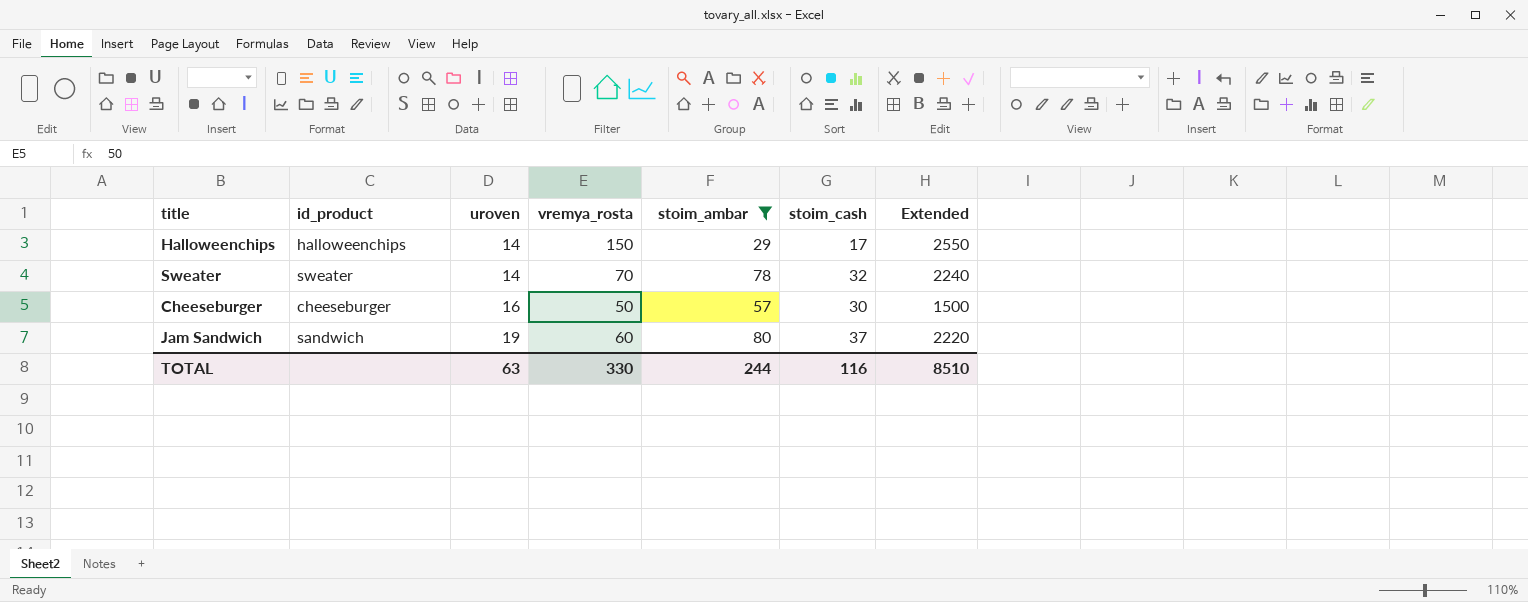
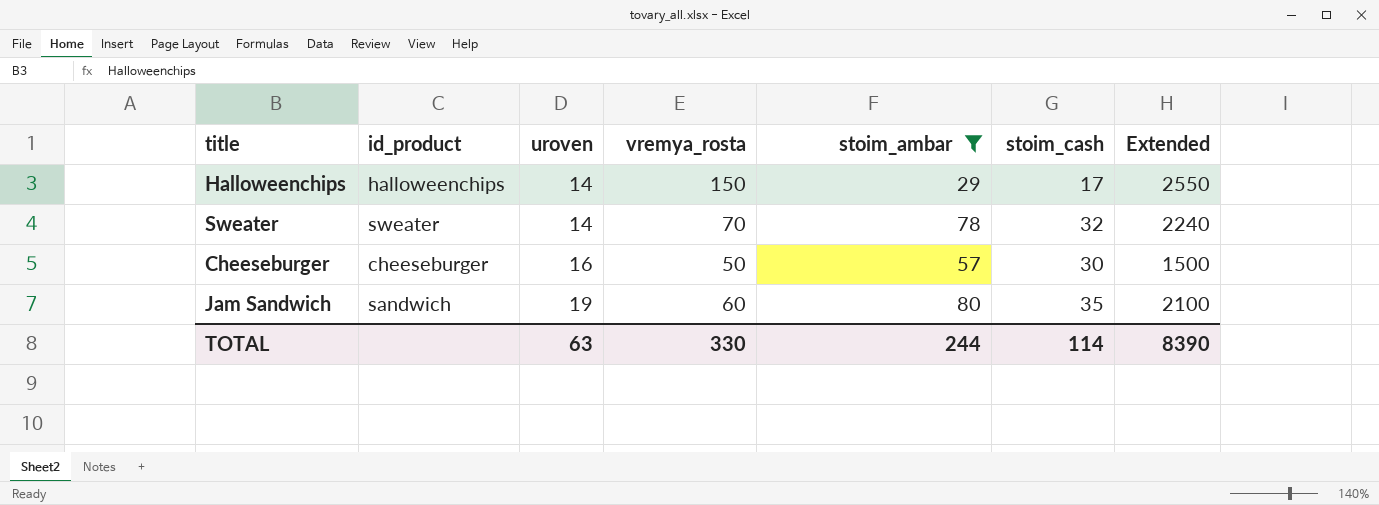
Jam Sandwich | stoim_cash: 37 -> 35
Jam Sandwich | Extended: 2220 -> 2100
TOTAL | stoim_cash: 116 -> 114
TOTAL | Extended: 8510 -> 8390

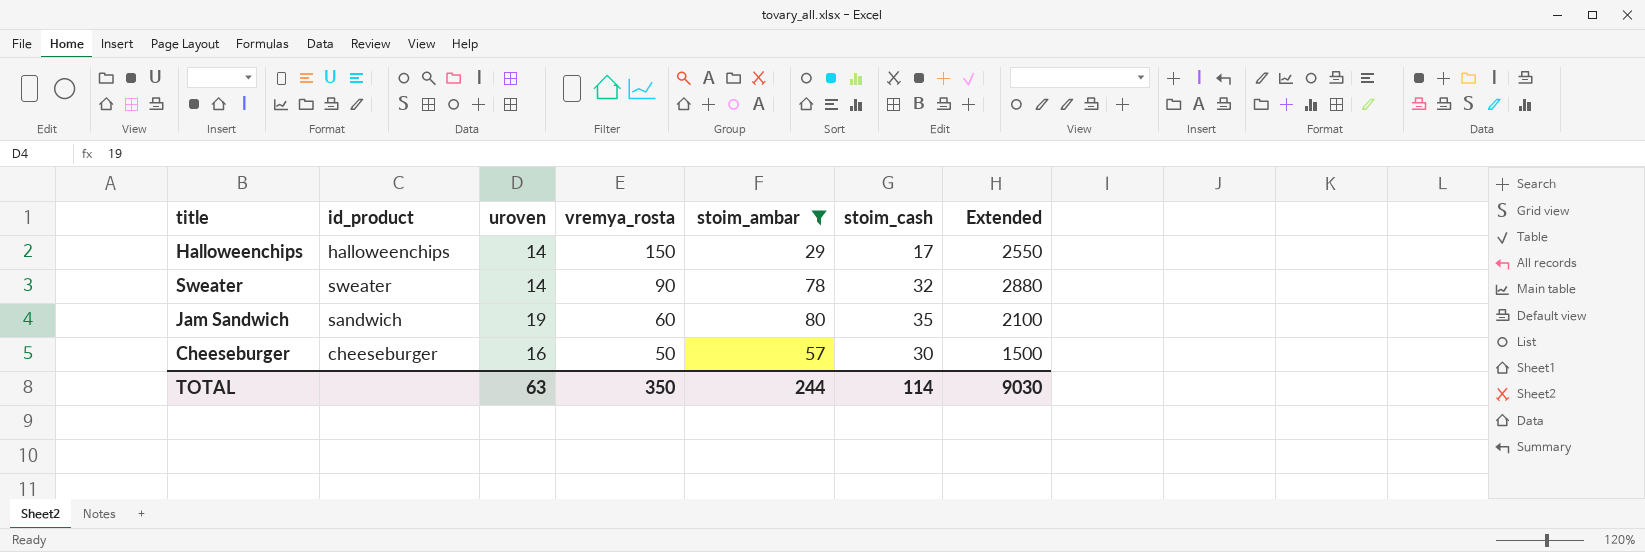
row order: uroven ascending -> vremya_rosta descending
Sweater | vremya_rosta: 70 -> 90
Sweater | Extended: 2240 -> 2880
TOTAL | vremya_rosta: 330 -> 350
TOTAL | Extended: 8390 -> 9030

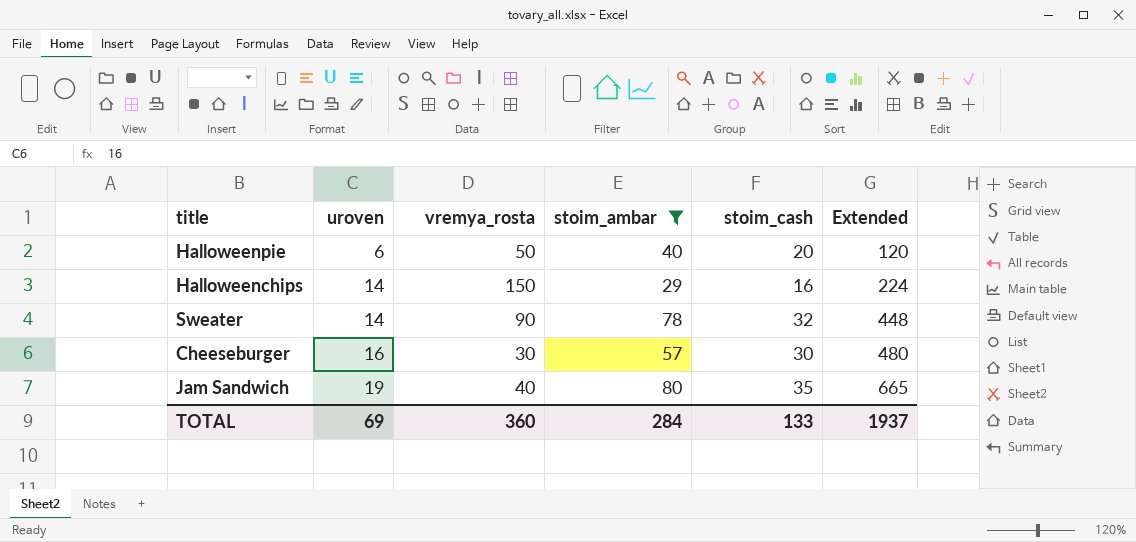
row order: vremya_rosta descending -> uroven ascending
column id_product | position: 2 -> none
column Extended | formula: [vremya_rosta] * [stoim_cash] -> [uroven] * [stoim_cash]
row Halloweenpie: none -> 6 | 50 | 40 | 20 | 120
Halloweenchips | stoim_cash: 17 -> 16
Cheeseburger | vremya_rosta: 50 -> 30
Jam Sandwich | vremya_rosta: 60 -> 40
TOTAL | uroven: 63 -> 69
TOTAL | vremya_rosta: 350 -> 360
TOTAL | stoim_ambar: 244 -> 284
TOTAL | stoim_cash: 114 -> 133
TOTAL | Extended: 9030 -> 1937

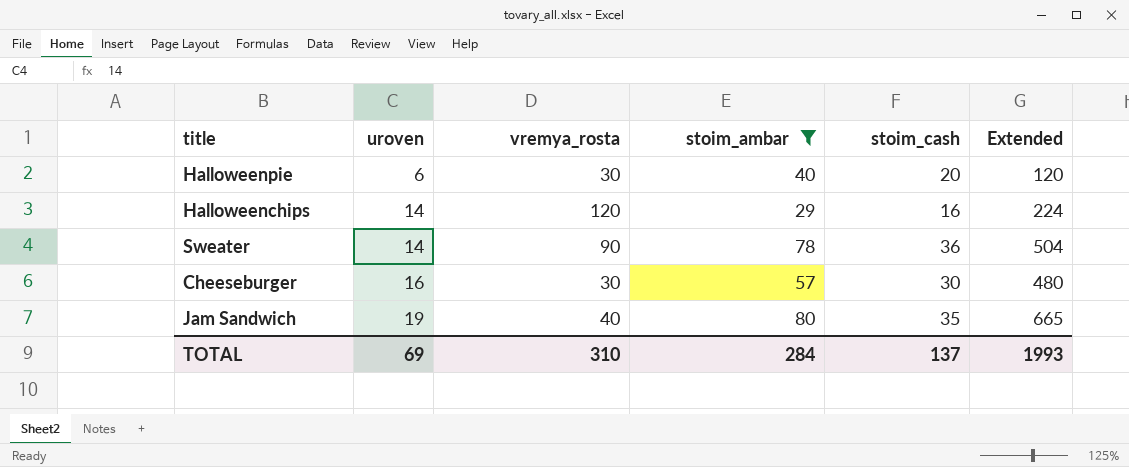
Halloweenpie | vremya_rosta: 50 -> 30
Halloweenchips | vremya_rosta: 150 -> 120
Sweater | stoim_cash: 32 -> 36
Sweater | Extended: 448 -> 504
TOTAL | vremya_rosta: 360 -> 310
TOTAL | stoim_cash: 133 -> 137
TOTAL | Extended: 1937 -> 1993

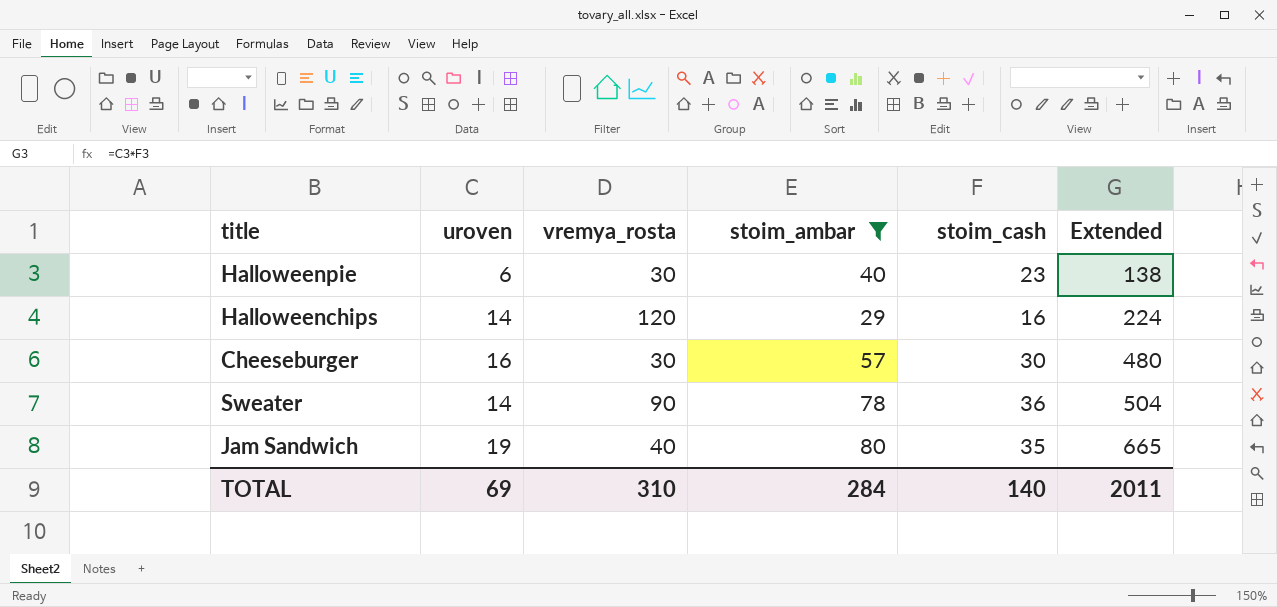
row order: uroven ascending -> Extended ascending
Halloweenpie | stoim_cash: 20 -> 23
Halloweenpie | Extended: 120 -> 138
TOTAL | stoim_cash: 137 -> 140
TOTAL | Extended: 1993 -> 2011

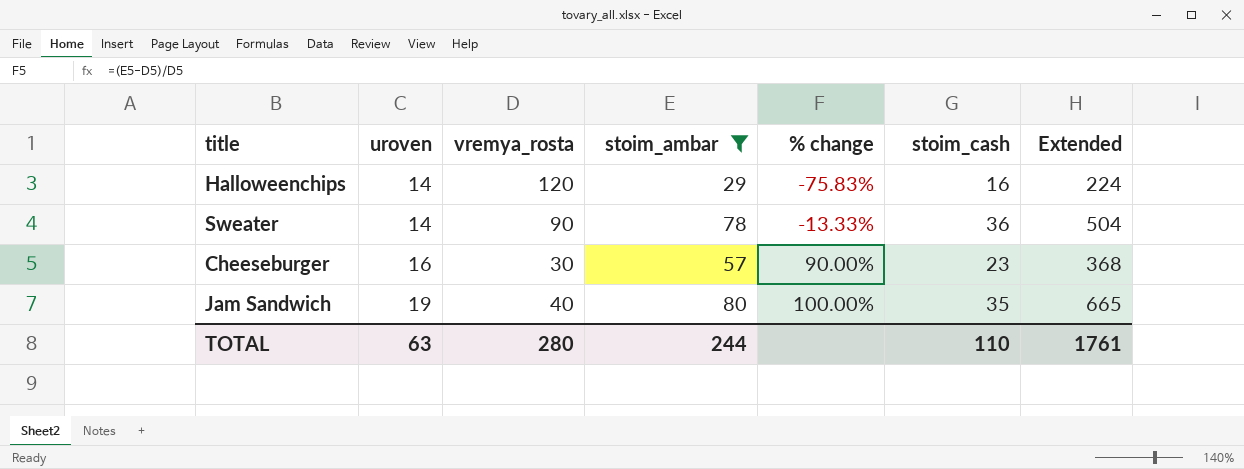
row order: Extended ascending -> uroven ascending
column % change | formula: none -> ([stoim_ambar] - [vremya_rosta]) / [vremya_rosta]
row Halloweenpie: 6 | 30 | 40 | 23 | 138 -> none
Cheeseburger | stoim_cash: 30 -> 23
Cheeseburger | Extended: 480 -> 368
TOTAL | uroven: 69 -> 63
TOTAL | vremya_rosta: 310 -> 280
TOTAL | stoim_ambar: 284 -> 244
TOTAL | stoim_cash: 140 -> 110
TOTAL | Extended: 2011 -> 1761

